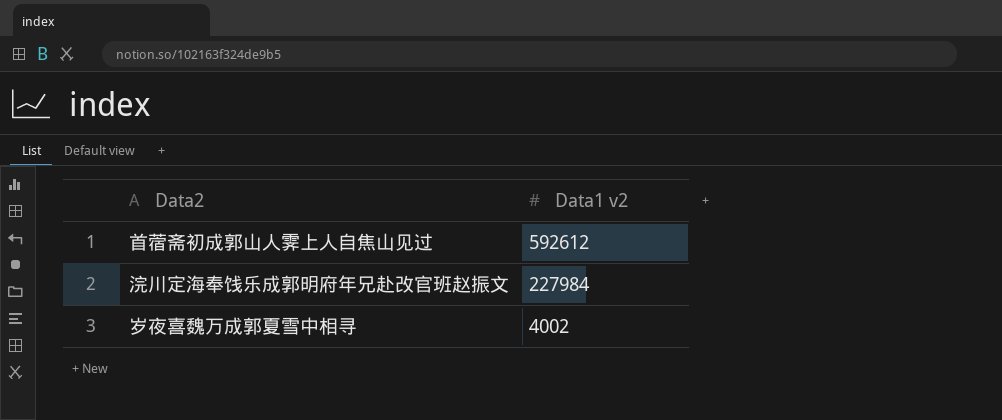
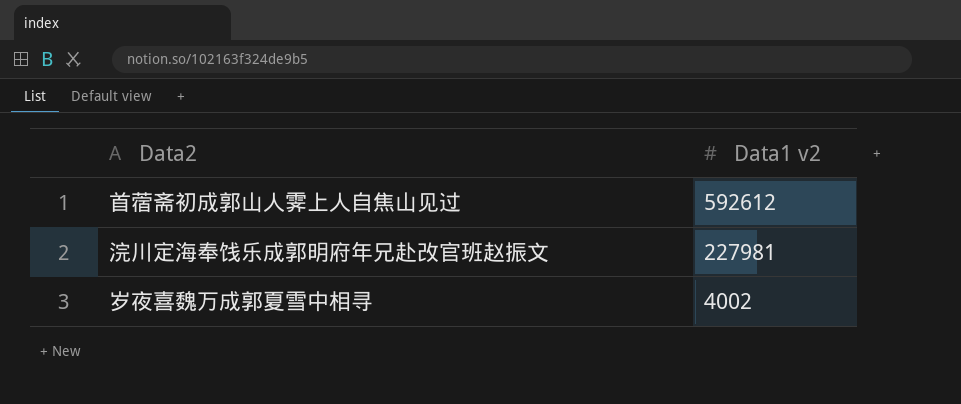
浣川定海奉饯乐成郭明府年兄赴改官班赵振文 | Data1 v2: 227984 -> 227981

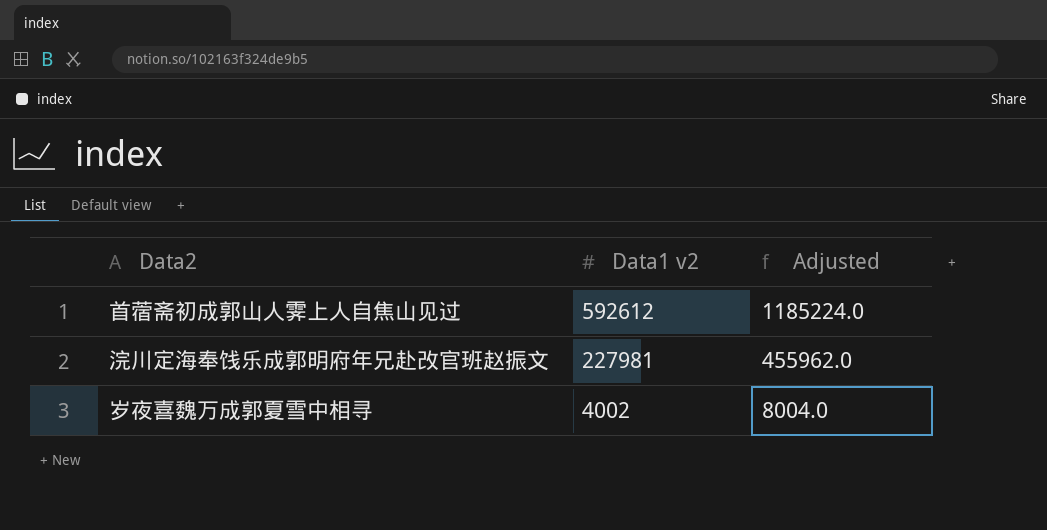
column Adjusted | formula: none -> [Data1 v2] * 2

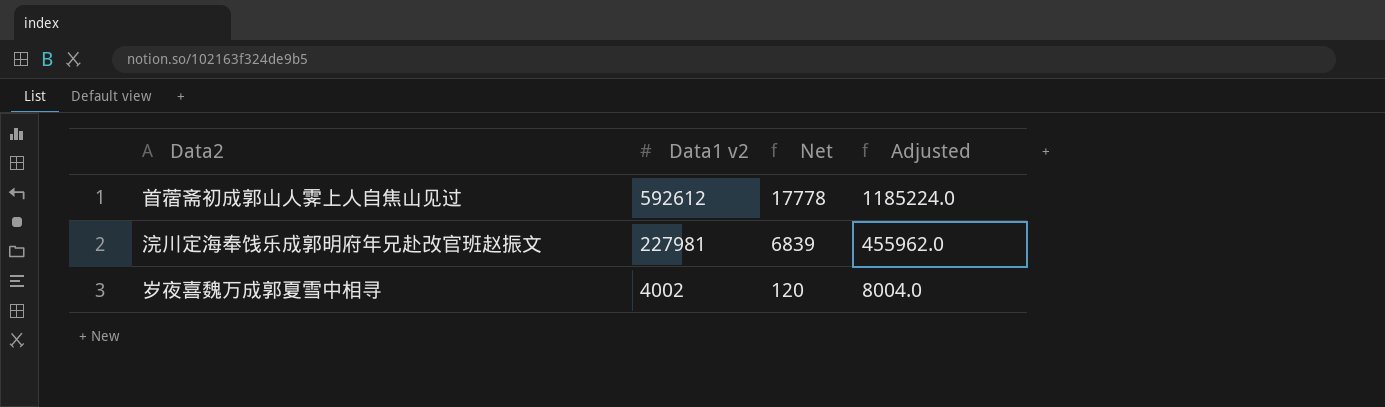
column Net | formula: none -> [Data1 v2] * 0.03

